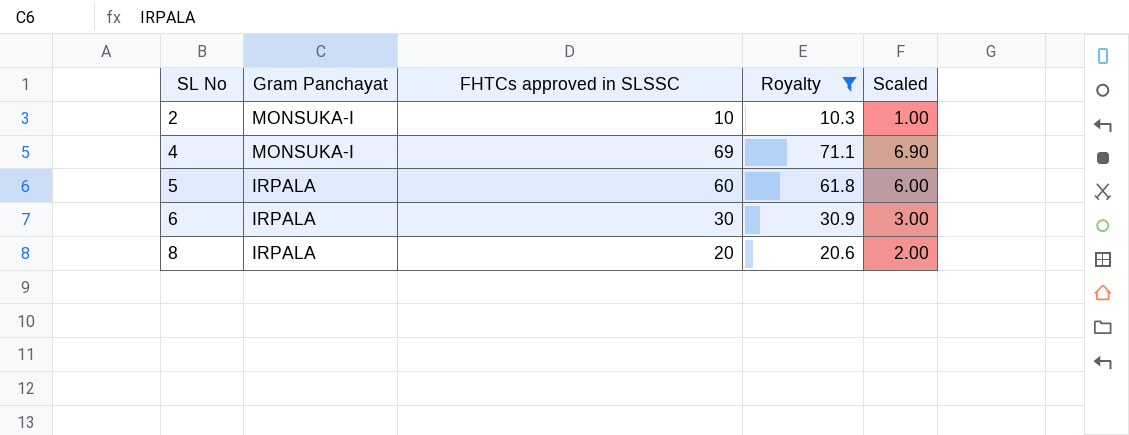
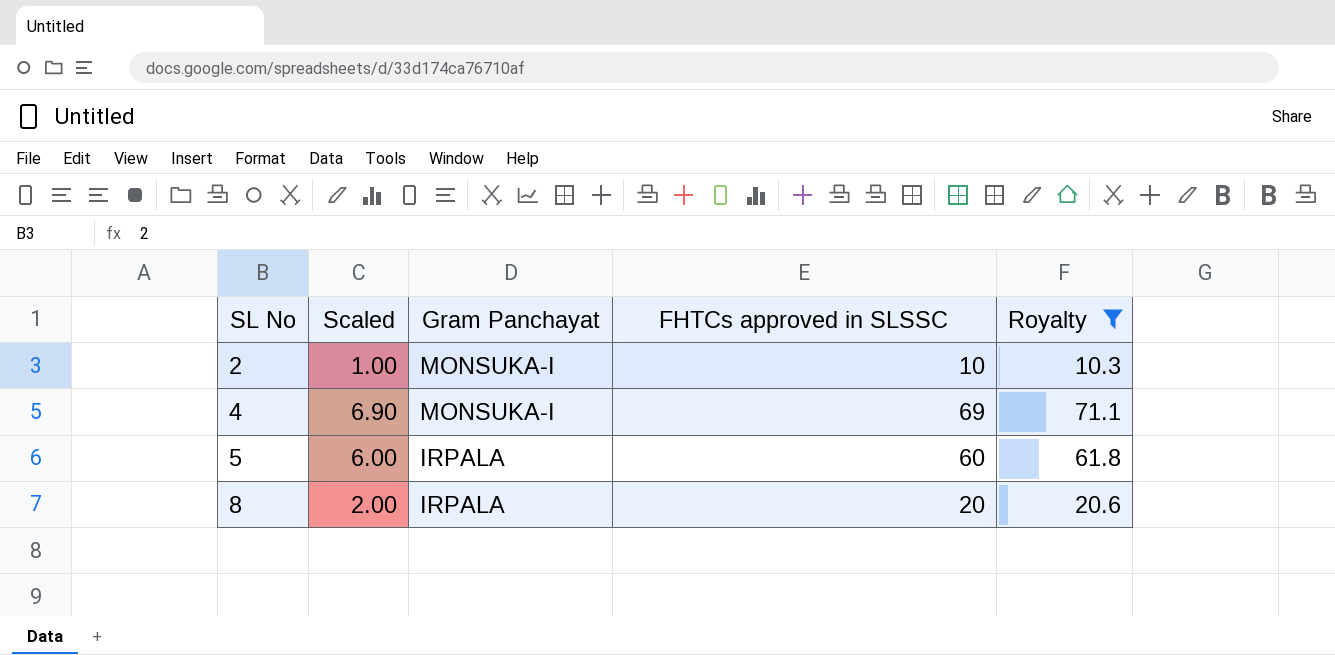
column Scaled | position: 5 -> 2
row 6: IRPALA | 30 | 30.9 | 3.00 -> none

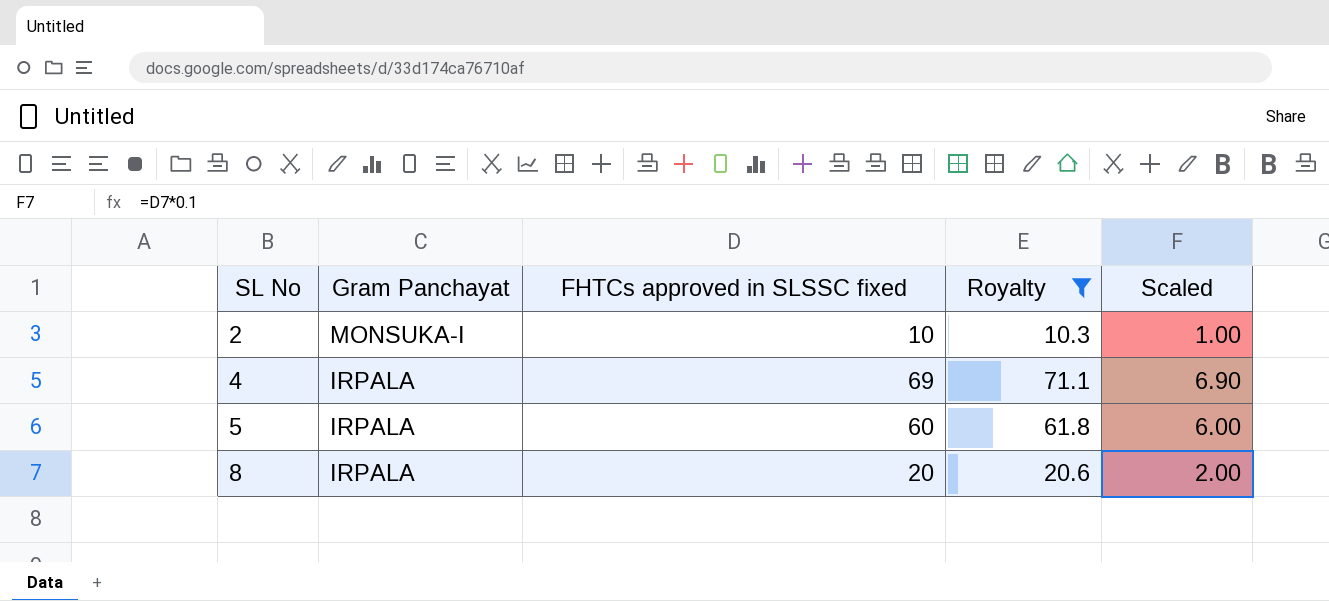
column name: FHTCs approved in SLSSC -> FHTCs approved in SLSSC fixed
column Scaled | position: 2 -> 5
4 | Gram Panchayat: MONSUKA-I -> IRPALA

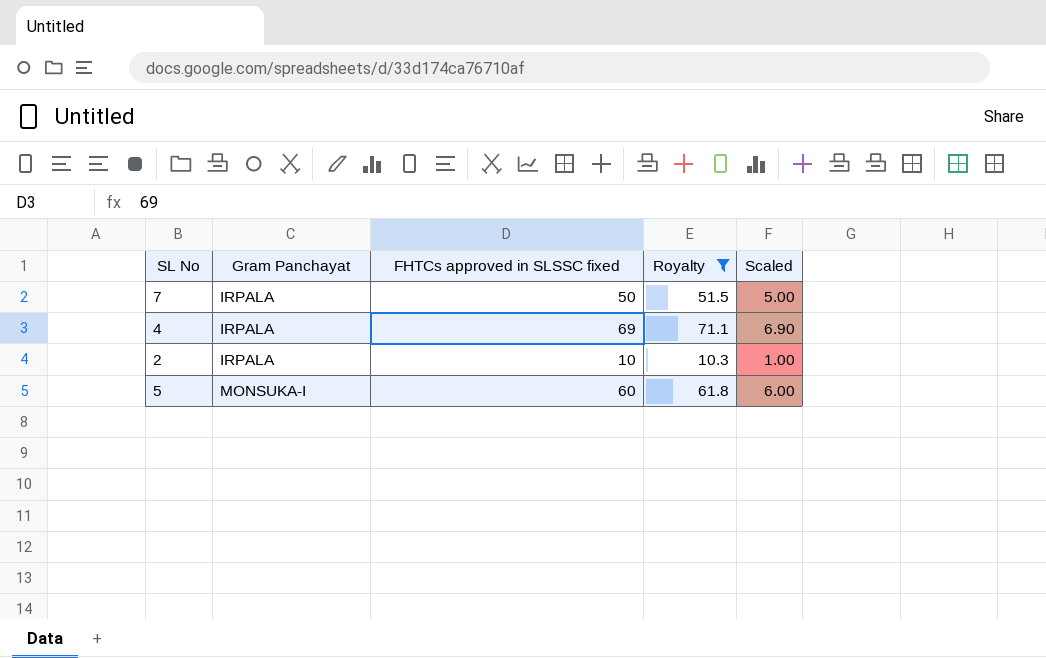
row order: SL No ascending -> Gram Panchayat ascending
row 8: IRPALA | 20 | 20.6 | 2.00 -> none
row 7: none -> IRPALA | 50 | 51.5 | 5.00
2 | Gram Panchayat: MONSUKA-I -> IRPALA
5 | Gram Panchayat: IRPALA -> MONSUKA-I

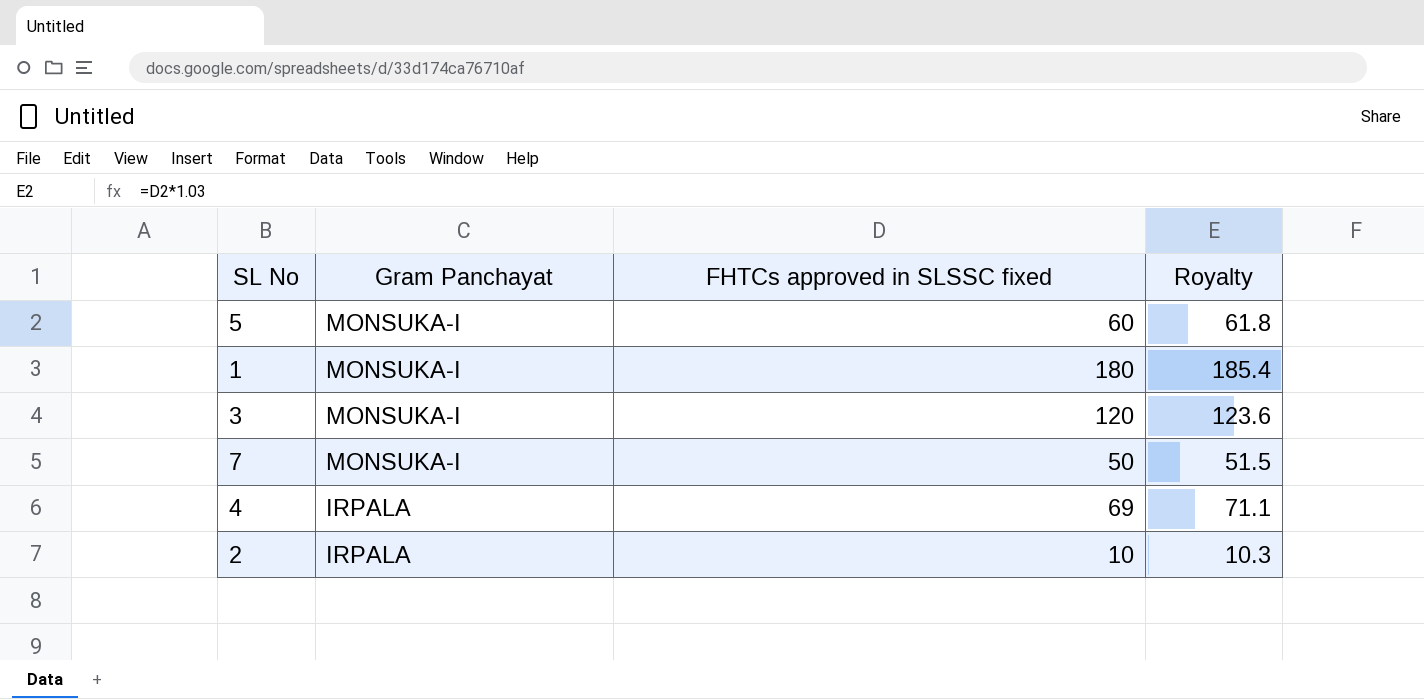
filter: Royalty <= 71.1 -> none
row order: Gram Panchayat ascending -> Gram Panchayat descending
column Scaled | formula: [FHTCs approved in SLSSC fixed] * 0.1 -> none
7 | Gram Panchayat: IRPALA -> MONSUKA-I

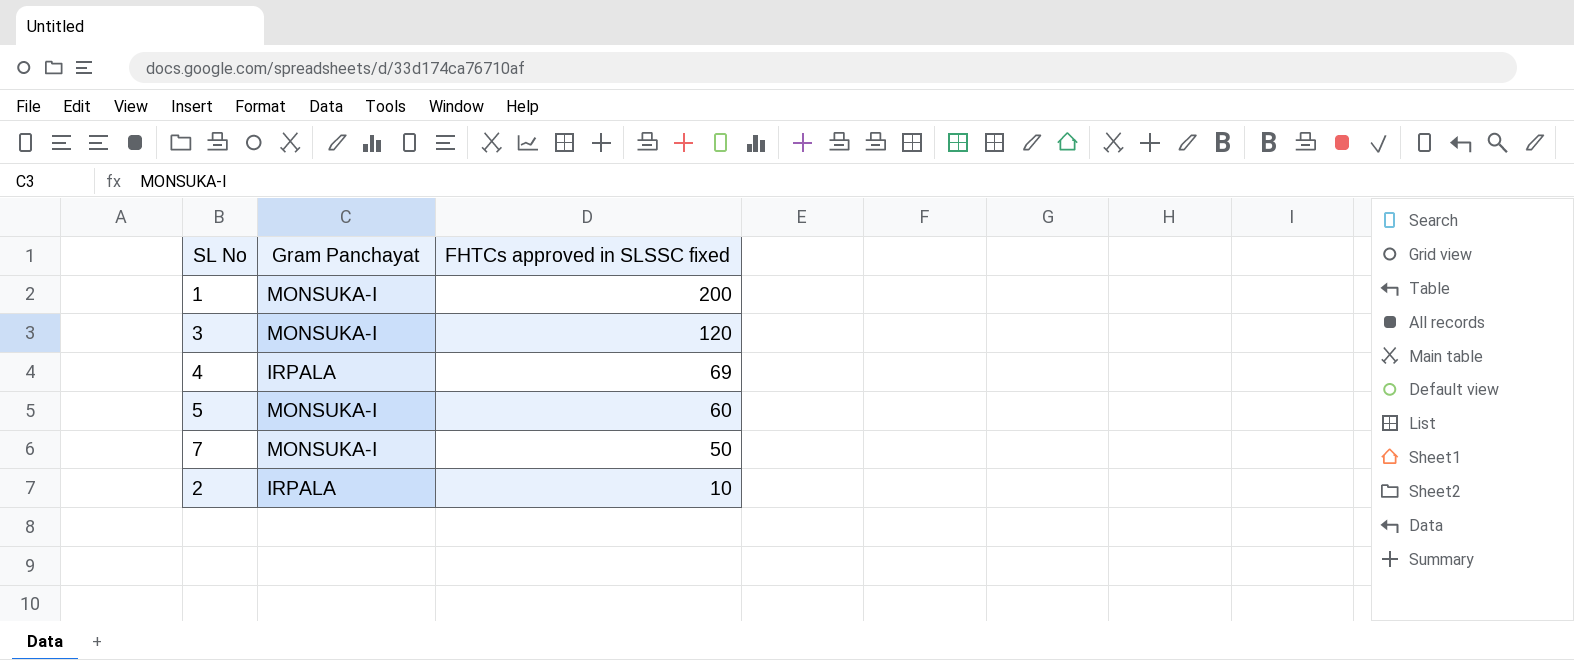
row order: Gram Panchayat descending -> FHTCs approved in SLSSC fixed descending
column Royalty | formula: [FHTCs approved in SLSSC fixed] * 1.03 -> none
1 | FHTCs approved in SLSSC fixed: 180 -> 200

